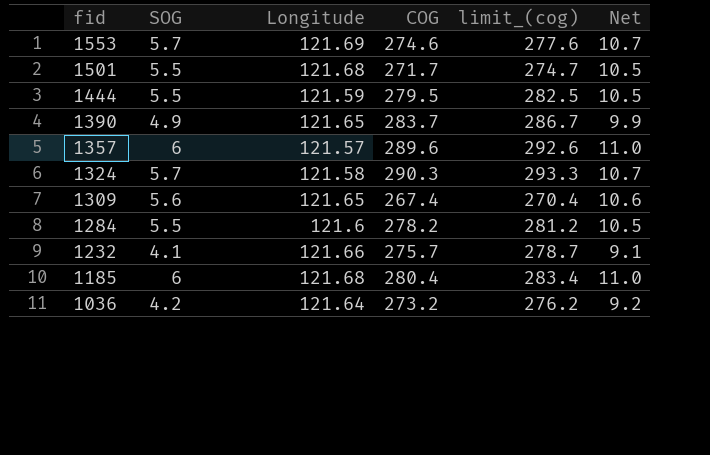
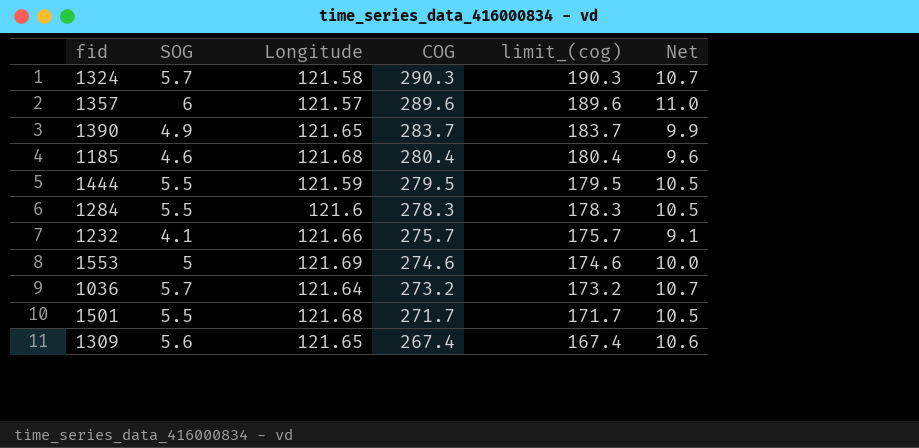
row order: fid descending -> COG descending
column limit_(cog) | formula: [COG] + 3 -> [COG] - 100
1185 | SOG: 6 -> 4.6
1185 | Net: 11.0 -> 9.6
1284 | COG: 278.2 -> 278.3
1553 | SOG: 5.7 -> 5
1553 | Net: 10.7 -> 10.0
1036 | SOG: 4.2 -> 5.7
1036 | Net: 9.2 -> 10.7

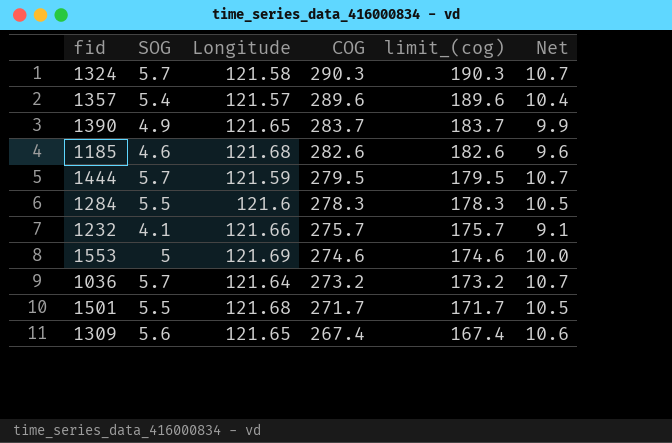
1357 | SOG: 6 -> 5.4
1357 | Net: 11.0 -> 10.4
1185 | COG: 280.4 -> 282.6
1185 | limit_(cog): 180.4 -> 182.6
1444 | SOG: 5.5 -> 5.7
1444 | Net: 10.5 -> 10.7

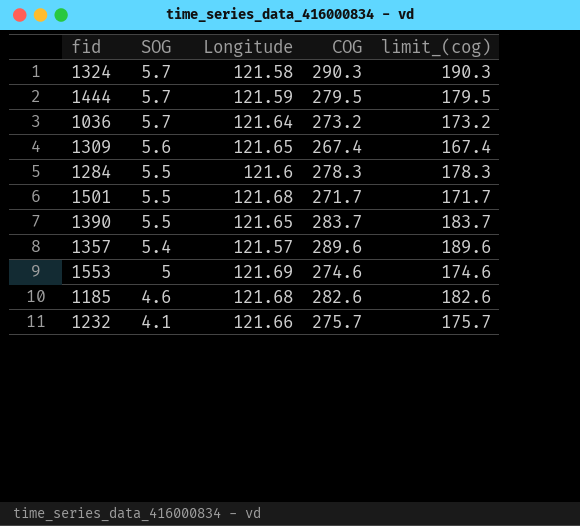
row order: COG descending -> SOG descending
column Net | formula: [SOG] + 5 -> none
1390 | SOG: 4.9 -> 5.5

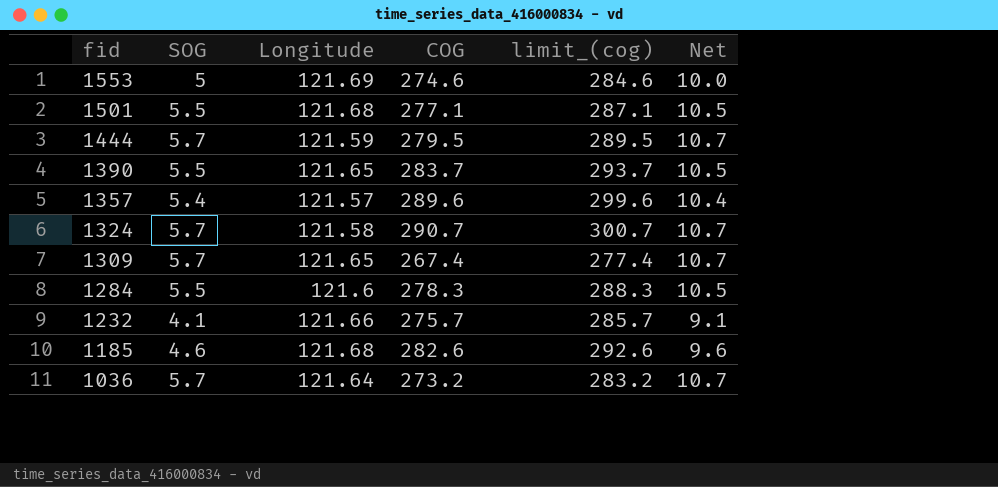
row order: SOG descending -> fid descending
column limit_(cog) | formula: [COG] - 100 -> [COG] + 10
column Net | formula: none -> [SOG] + 5
1501 | COG: 271.7 -> 277.1
1324 | COG: 290.3 -> 290.7
1309 | SOG: 5.6 -> 5.7

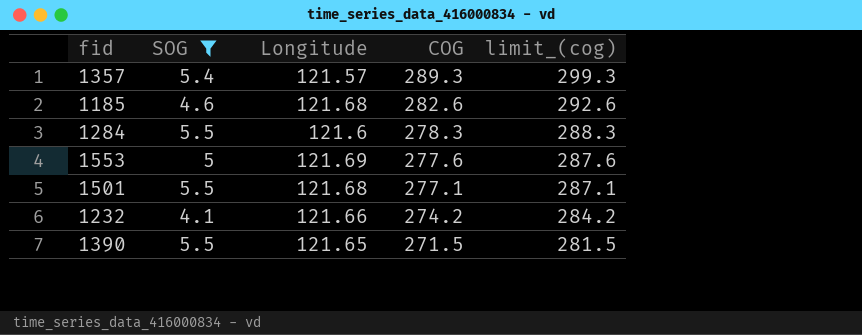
filter: none -> SOG != 5.7
row order: fid descending -> COG descending
column Net | formula: [SOG] + 5 -> none
1357 | COG: 289.6 -> 289.3
1357 | limit_(cog): 299.6 -> 299.3
1553 | COG: 274.6 -> 277.6
1553 | limit_(cog): 284.6 -> 287.6
1232 | COG: 275.7 -> 274.2
1232 | limit_(cog): 285.7 -> 284.2
1390 | COG: 283.7 -> 271.5
1390 | limit_(cog): 293.7 -> 281.5

